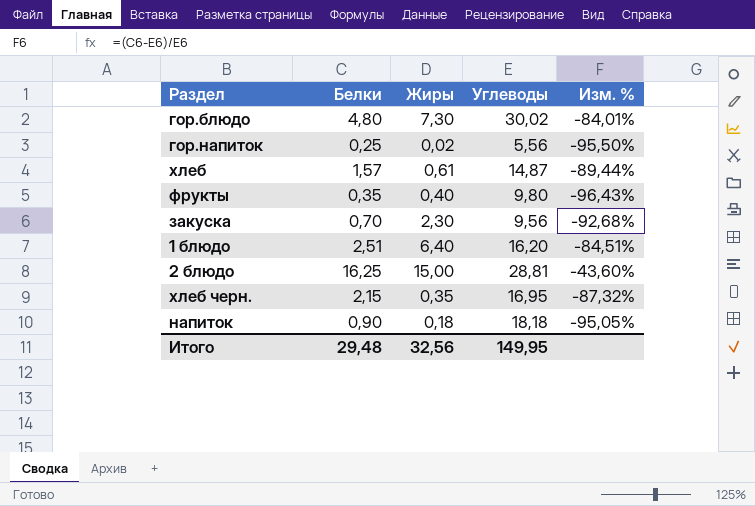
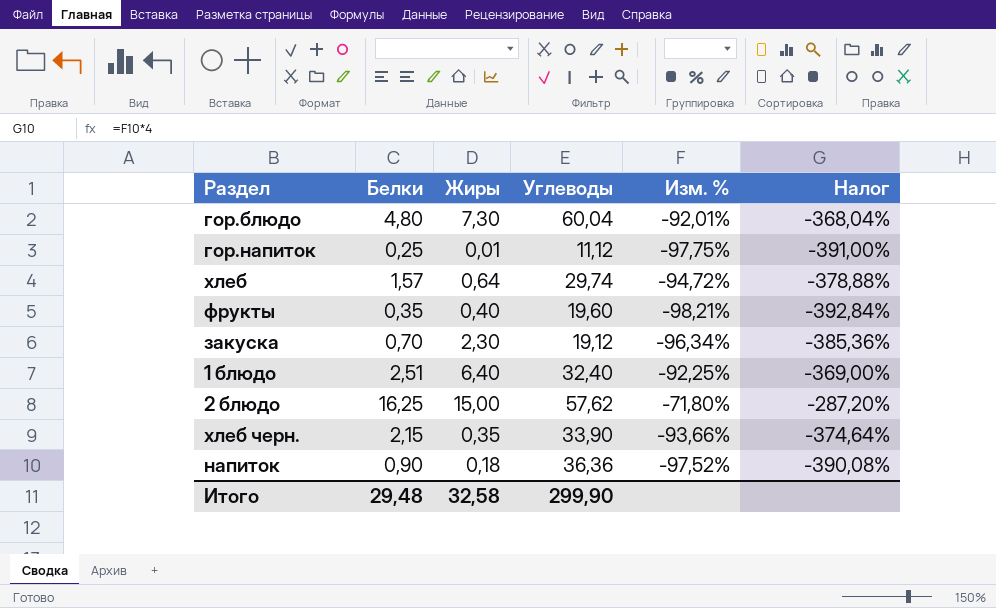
column Налог | formula: none -> [Изм. %] * 4
гор.блюдо | Углеводы: 30,02 -> 60,04
гор.блюдо | Изм. %: -84,01% -> -92,01%
гор.напиток | Жиры: 0,02 -> 0,01
гор.напиток | Углеводы: 5,56 -> 11,12
гор.напиток | Изм. %: -95,50% -> -97,75%
хлеб | Жиры: 0,61 -> 0,64
хлеб | Углеводы: 14,87 -> 29,74
хлеб | Изм. %: -89,44% -> -94,72%
фрукты | Углеводы: 9,80 -> 19,60
фрукты | Изм. %: -96,43% -> -98,21%
закуска | Углеводы: 9,56 -> 19,12
закуска | Изм. %: -92,68% -> -96,34%
1 блюдо | Углеводы: 16,20 -> 32,40
1 блюдо | Изм. %: -84,51% -> -92,25%
2 блюдо | Углеводы: 28,81 -> 57,62
2 блюдо | Изм. %: -43,60% -> -71,80%
хлеб черн. | Углеводы: 16,95 -> 33,90
хлеб черн. | Изм. %: -87,32% -> -93,66%
напиток | Углеводы: 18,18 -> 36,36
напиток | Изм. %: -95,05% -> -97,52%
Итого | Жиры: 32,56 -> 32,58
Итого | Углеводы: 149,95 -> 299,90

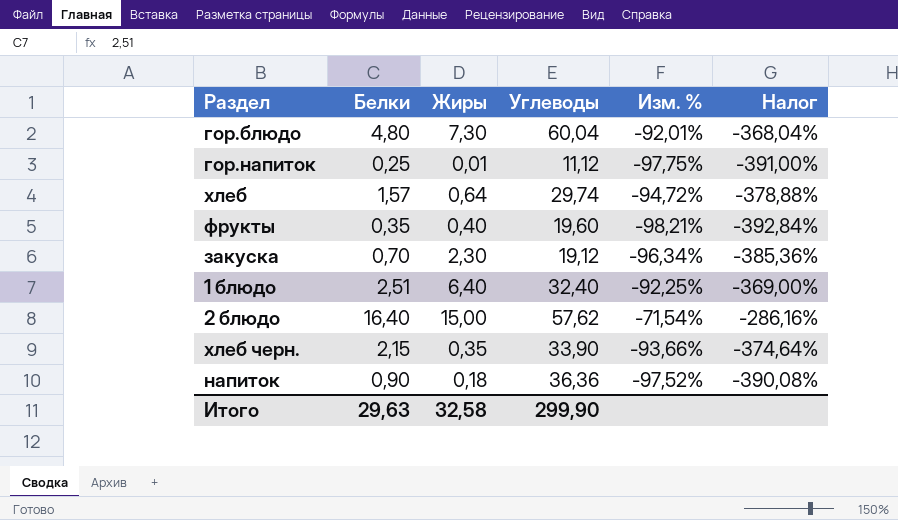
2 блюдо | Белки: 16,25 -> 16,40
2 блюдо | Изм. %: -71,80% -> -71,54%
2 блюдо | Налог: -287,20% -> -286,16%
Итого | Белки: 29,48 -> 29,63

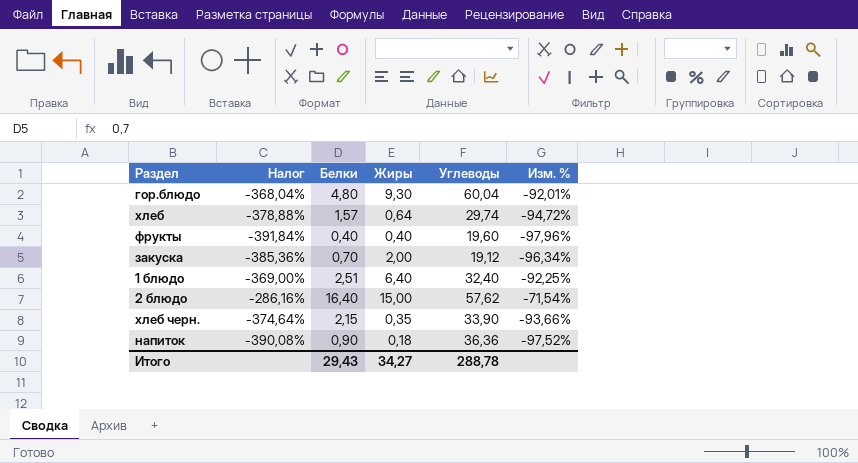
column Налог | position: 6 -> 2
row гор.напиток: 0,25 | 0,01 | 11,12 | -97,75% | -391,00% -> none
гор.блюдо | Жиры: 7,30 -> 9,30
фрукты | Налог: -392,84% -> -391,84%
фрукты | Белки: 0,35 -> 0,40
фрукты | Изм. %: -98,21% -> -97,96%
закуска | Жиры: 2,30 -> 2,00
Итого | Белки: 29,63 -> 29,43
Итого | Жиры: 32,58 -> 34,27
Итого | Углеводы: 299,90 -> 288,78

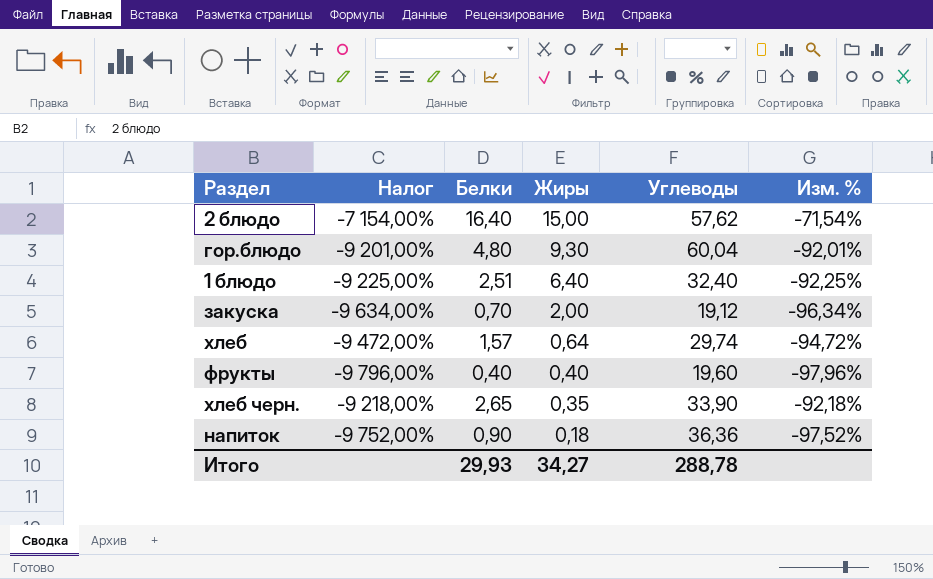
row order: none -> Жиры descending
column Налог | formula: [Изм. %] * 4 -> [Изм. %] * 100
хлеб черн. | Белки: 2,15 -> 2,65
хлеб черн. | Изм. %: -93,66% -> -92,18%
Итого | Белки: 29,43 -> 29,93

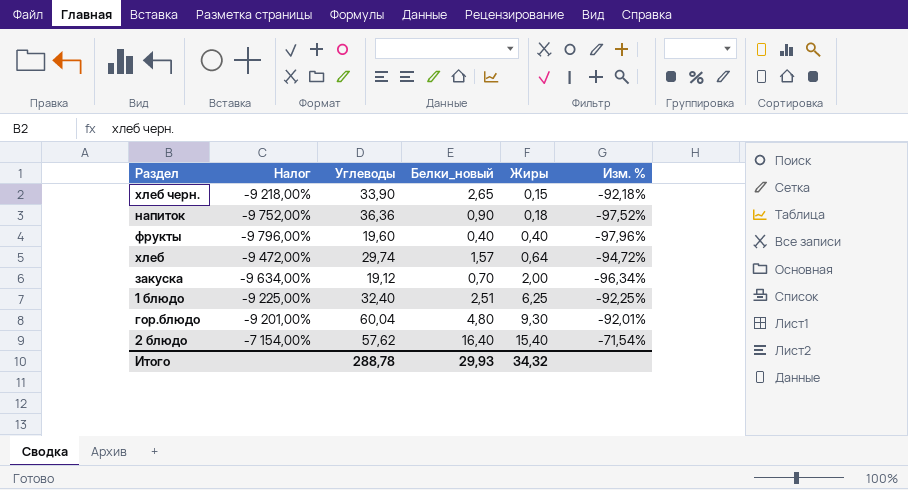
row order: Жиры descending -> Жиры ascending
column Углеводы | position: 5 -> 3
column name: Белки -> Белки_новый
хлеб черн. | Жиры: 0,35 -> 0,15
1 блюдо | Жиры: 6,40 -> 6,25
2 блюдо | Жиры: 15,00 -> 15,40
Итого | Жиры: 34,27 -> 34,32

